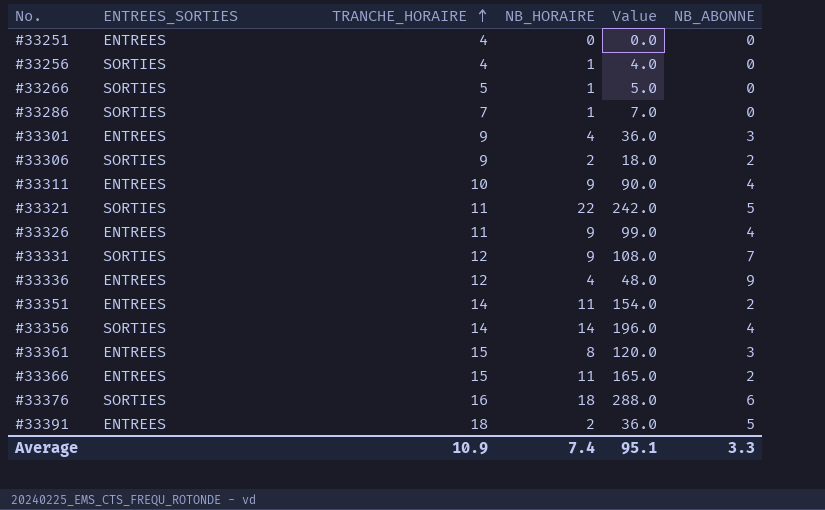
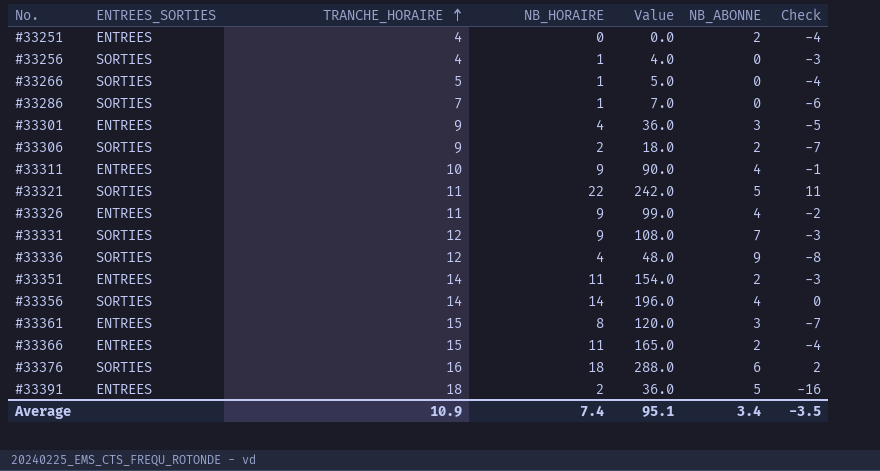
column Check | formula: none -> [NB_HORAIRE] - [TRANCHE_HORAIRE]
#33251 | NB_ABONNE: 0 -> 2
#33336 | ENTREES_SORTIES: ENTREES -> SORTIES
Average | NB_ABONNE: 3.3 -> 3.4

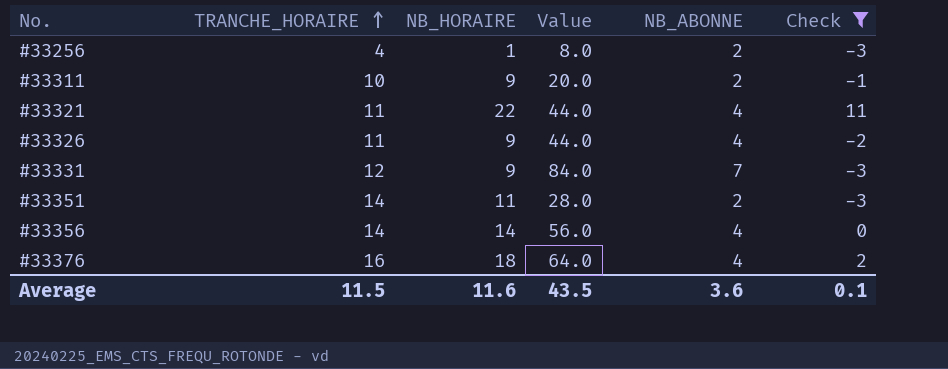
filter: none -> Check >= -3
column ENTREES_SORTIES | position: 2 -> none
column Value | formula: [TRANCHE_HORAIRE] * [NB_HORAIRE] -> [TRANCHE_HORAIRE] * [NB_ABONNE]
#33256 | NB_ABONNE: 0 -> 2
#33311 | NB_ABONNE: 4 -> 2
#33321 | NB_ABONNE: 5 -> 4
#33376 | NB_ABONNE: 6 -> 4
Average | TRANCHE_HORAIRE: 10.9 -> 11.5
Average | NB_HORAIRE: 7.4 -> 11.6
Average | Value: 95.1 -> 43.5
Average | NB_ABONNE: 3.4 -> 3.6
Average | Check: -3.5 -> 0.1

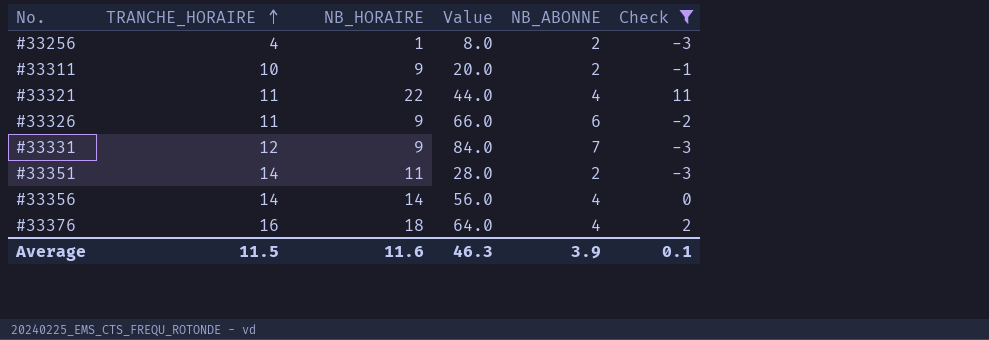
#33326 | Value: 44.0 -> 66.0
#33326 | NB_ABONNE: 4 -> 6
Average | Value: 43.5 -> 46.3
Average | NB_ABONNE: 3.6 -> 3.9

